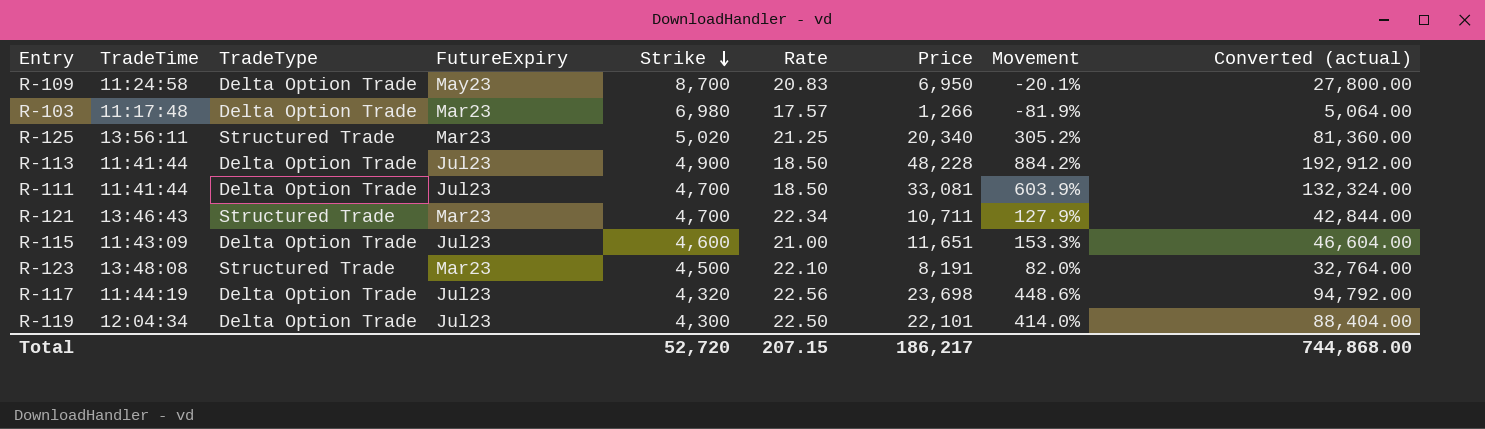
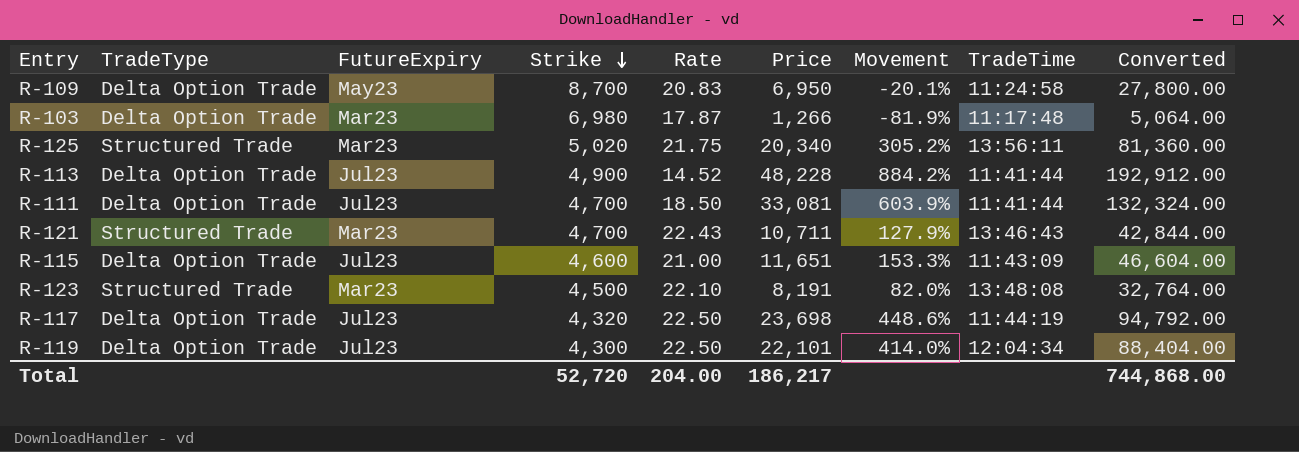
column TradeTime | position: 2 -> 8
column name: Converted (actual) -> Converted
R-103 | Rate: 17.57 -> 17.87
R-125 | Rate: 21.25 -> 21.75
R-113 | Rate: 18.50 -> 14.52
R-121 | Rate: 22.34 -> 22.43
R-117 | Rate: 22.56 -> 22.50
Total | Rate: 207.15 -> 204.00

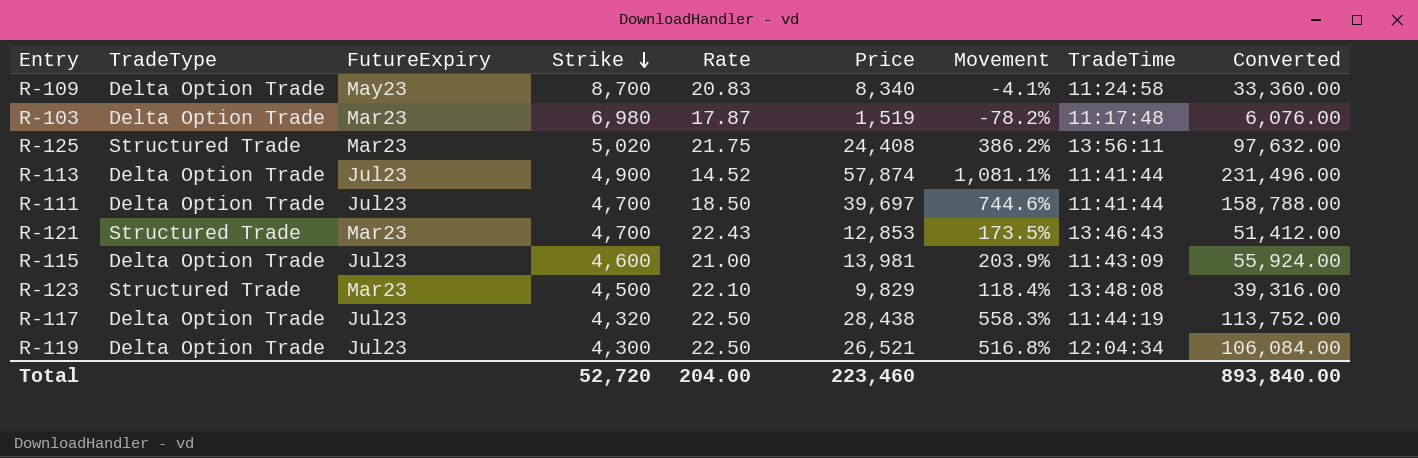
R-109 | Price: 6,950 -> 8,340
R-109 | Movement: -20.1% -> -4.1%
R-109 | Converted: 27,800.00 -> 33,360.00
R-103 | Price: 1,266 -> 1,519
R-103 | Movement: -81.9% -> -78.2%
R-103 | Converted: 5,064.00 -> 6,076.00
R-125 | Price: 20,340 -> 24,408
R-125 | Movement: 305.2% -> 386.2%
R-125 | Converted: 81,360.00 -> 97,632.00
R-113 | Price: 48,228 -> 57,874
R-113 | Movement: 884.2% -> 1,081.1%
R-113 | Converted: 192,912.00 -> 231,496.00
R-111 | Price: 33,081 -> 39,697
R-111 | Movement: 603.9% -> 744.6%
R-111 | Converted: 132,324.00 -> 158,788.00
R-121 | Price: 10,711 -> 12,853
R-121 | Movement: 127.9% -> 173.5%
R-121 | Converted: 42,844.00 -> 51,412.00
R-115 | Price: 11,651 -> 13,981
R-115 | Movement: 153.3% -> 203.9%
R-115 | Converted: 46,604.00 -> 55,924.00
R-123 | Price: 8,191 -> 9,829
R-123 | Movement: 82.0% -> 118.4%
R-123 | Converted: 32,764.00 -> 39,316.00
R-117 | Price: 23,698 -> 28,438
R-117 | Movement: 448.6% -> 558.3%
R-117 | Converted: 94,792.00 -> 113,752.00
R-119 | Price: 22,101 -> 26,521
R-119 | Movement: 414.0% -> 516.8%
R-119 | Converted: 88,404.00 -> 106,084.00
Total | Price: 186,217 -> 223,460
Total | Converted: 744,868.00 -> 893,840.00

